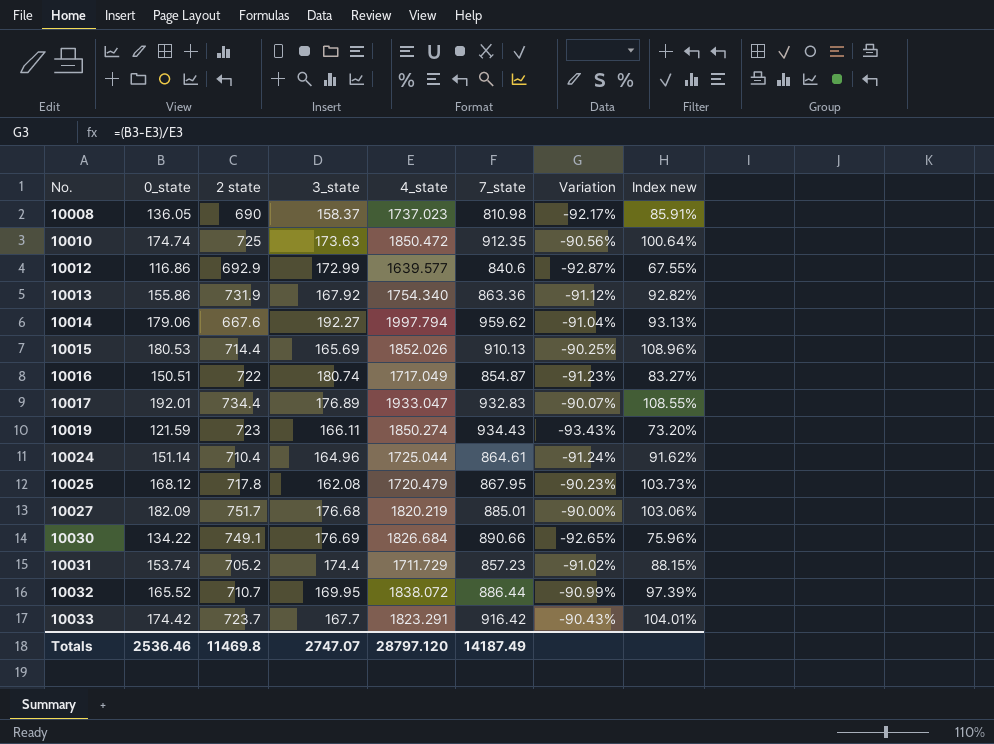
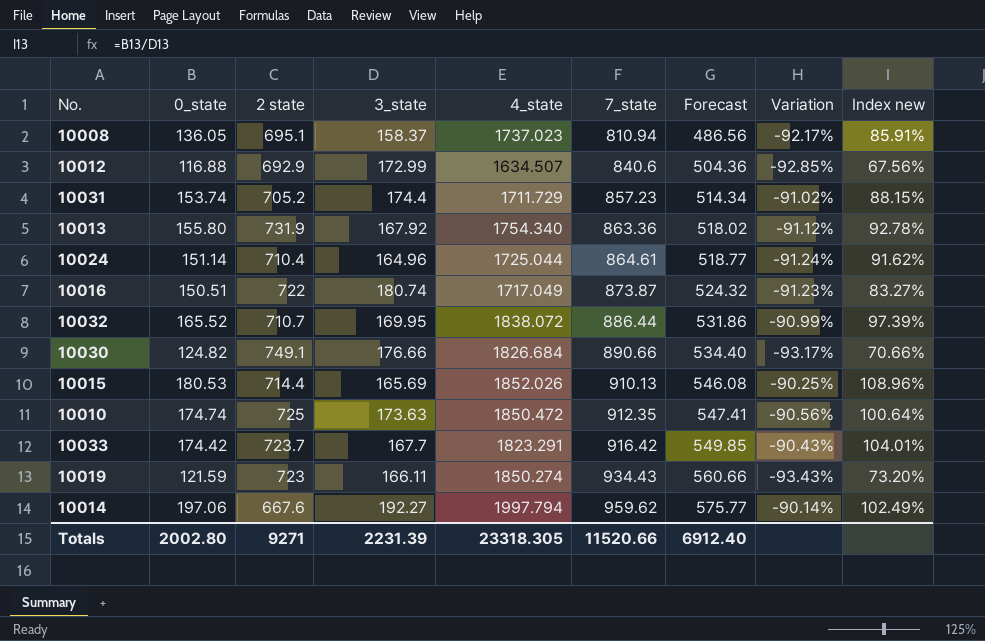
row order: No. ascending -> 7_state ascending
column Forecast | formula: none -> [7_state] * 0.6
row 10017: 192.01 | 734.4 | 176.89 | 1933.047 | 932.83 | -90.07% | 108.55% -> none
row 10025: 168.12 | 717.8 | 162.08 | 1720.479 | 867.95 | -90.23% | 103.73% -> none
row 10027: 182.09 | 751.7 | 176.68 | 1820.219 | 885.01 | -90.00% | 103.06% -> none
10008 | 2 state: 690 -> 695.1
10008 | 7_state: 810.98 -> 810.94
10012 | 0_state: 116.86 -> 116.88
10012 | 4_state: 1639.577 -> 1634.507
10012 | Variation: -92.87% -> -92.85%
10012 | Index new: 67.55% -> 67.56%
10013 | 0_state: 155.86 -> 155.80
10013 | Index new: 92.82% -> 92.78%
10016 | 7_state: 854.87 -> 873.87
10030 | 0_state: 134.22 -> 124.82
10030 | 3_state: 176.69 -> 176.66
10030 | Variation: -92.65% -> -93.17%
10030 | Index new: 75.96% -> 70.66%
10014 | 0_state: 179.06 -> 197.06
10014 | Variation: -91.04% -> -90.14%
10014 | Index new: 93.13% -> 102.49%
Totals | 0_state: 2536.46 -> 2002.80
Totals | 2 state: 11469.8 -> 9271
Totals | 3_state: 2747.07 -> 2231.39
Totals | 4_state: 28797.120 -> 23318.305
Totals | 7_state: 14187.49 -> 11520.66

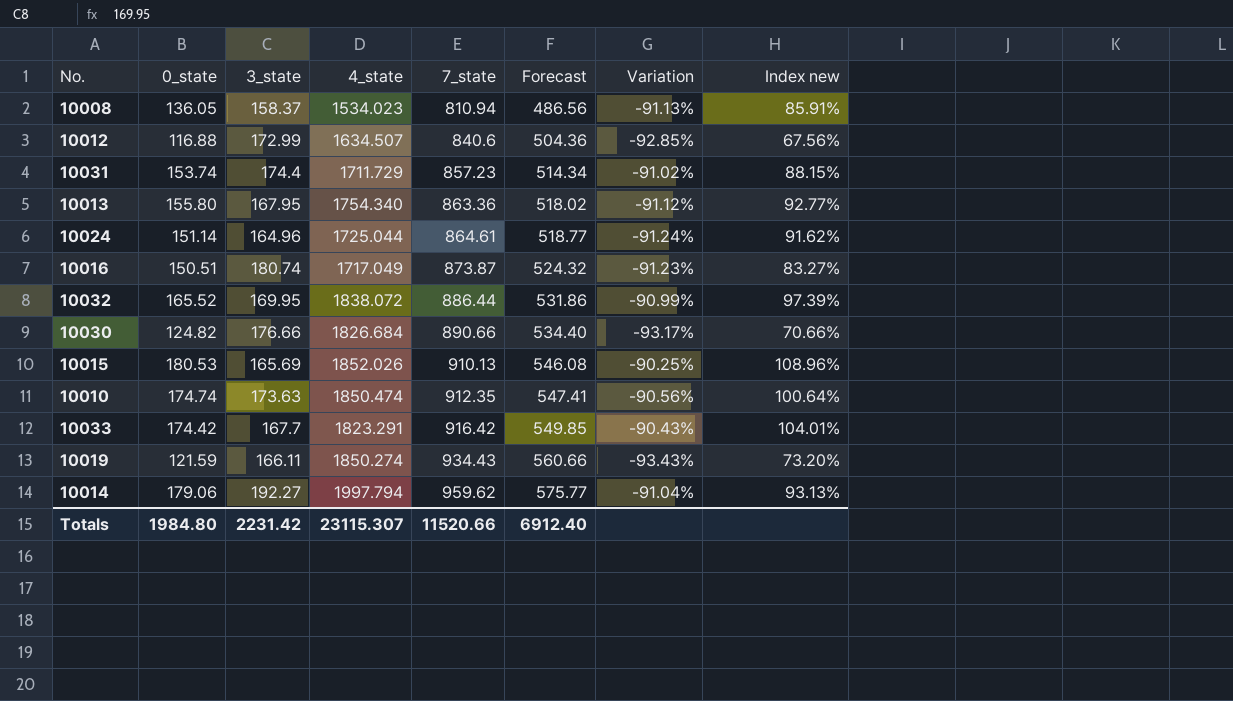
column 2 state | position: 3 -> none
10008 | 4_state: 1737.023 -> 1534.023
10008 | Variation: -92.17% -> -91.13%
10013 | 3_state: 167.92 -> 167.95
10013 | Index new: 92.78% -> 92.77%
10010 | 4_state: 1850.472 -> 1850.474
10014 | 0_state: 197.06 -> 179.06
10014 | Variation: -90.14% -> -91.04%
10014 | Index new: 102.49% -> 93.13%
Totals | 0_state: 2002.80 -> 1984.80
Totals | 3_state: 2231.39 -> 2231.42
Totals | 4_state: 23318.305 -> 23115.307

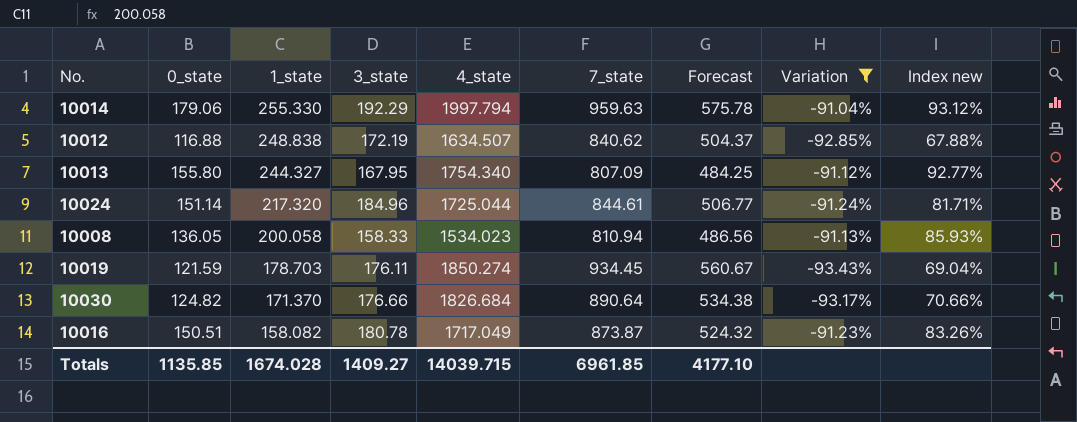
filter: none -> Variation <= -91.04%
row order: 7_state ascending -> 1_state descending
column 1_state | position: none -> 3
10014 | 3_state: 192.27 -> 192.29
10014 | 7_state: 959.62 -> 959.63
10014 | Forecast: 575.77 -> 575.78
10014 | Index new: 93.13% -> 93.12%
10012 | 3_state: 172.99 -> 172.19
10012 | 7_state: 840.6 -> 840.62
10012 | Forecast: 504.36 -> 504.37
10012 | Index new: 67.56% -> 67.88%
10013 | 7_state: 863.36 -> 807.09
10013 | Forecast: 518.02 -> 484.25
10024 | 3_state: 164.96 -> 184.96
10024 | 7_state: 864.61 -> 844.61
10024 | Forecast: 518.77 -> 506.77
10024 | Index new: 91.62% -> 81.71%
10008 | 3_state: 158.37 -> 158.33
10008 | Index new: 85.91% -> 85.93%
10019 | 3_state: 166.11 -> 176.11
10019 | 7_state: 934.43 -> 934.45
10019 | Forecast: 560.66 -> 560.67
10019 | Index new: 73.20% -> 69.04%
10030 | 7_state: 890.66 -> 890.64
10030 | Forecast: 534.40 -> 534.38
10016 | 3_state: 180.74 -> 180.78
10016 | Index new: 83.27% -> 83.26%
Totals | 0_state: 1984.80 -> 1135.85
Totals | 3_state: 2231.42 -> 1409.27
Totals | 4_state: 23115.307 -> 14039.715
Totals | 7_state: 11520.66 -> 6961.85
Totals | Forecast: 6912.40 -> 4177.10

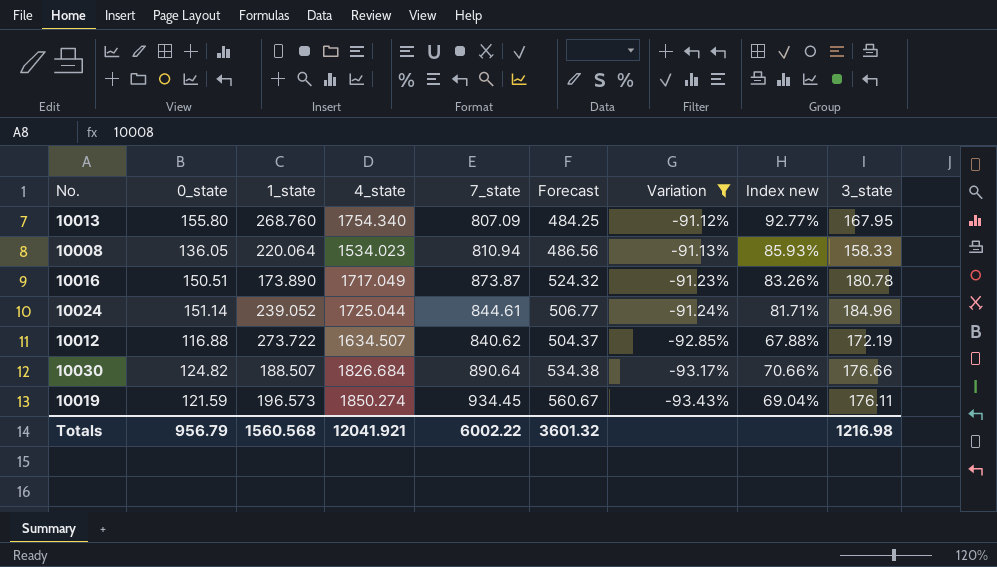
row order: 1_state descending -> Variation descending
column 3_state | position: 4 -> 9
row 10014: 179.06 | 255.330 | 192.29 | 1997.794 | 959.63 | 575.78 | -91.04% | 93.12% -> none
10013 | 1_state: 244.327 -> 268.760
10008 | 1_state: 200.058 -> 220.064
10016 | 1_state: 158.082 -> 173.890
10024 | 1_state: 217.320 -> 239.052
10012 | 1_state: 248.838 -> 273.722
10030 | 1_state: 171.370 -> 188.507
10019 | 1_state: 178.703 -> 196.573
Totals | 0_state: 1135.85 -> 956.79
Totals | 1_state: 1674.028 -> 1560.568
Totals | 4_state: 14039.715 -> 12041.921
Totals | 7_state: 6961.85 -> 6002.22
Totals | Forecast: 4177.10 -> 3601.32
Totals | 3_state: 1409.27 -> 1216.98

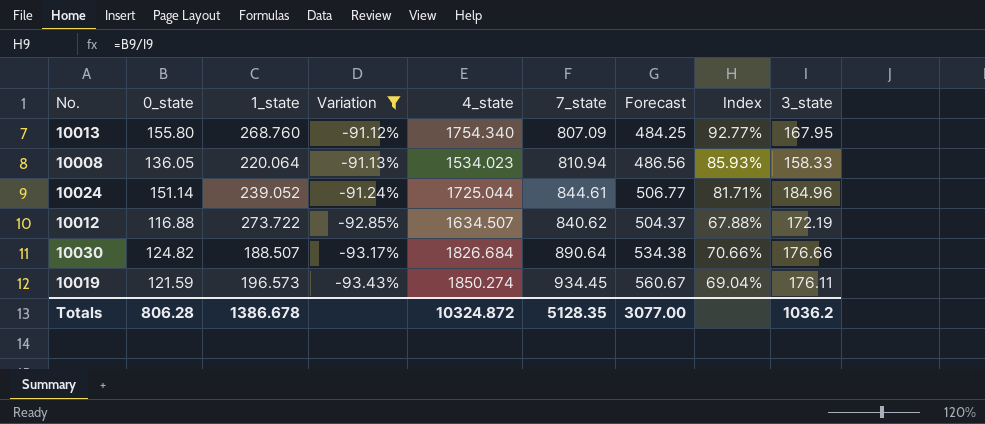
column Variation | position: 7 -> 4
column name: Index new -> Index
row 10016: 150.51 | 173.890 | 1717.049 | 873.87 | 524.32 | -91.23% | 83.26% | 180.78 -> none
Totals | 0_state: 956.79 -> 806.28
Totals | 1_state: 1560.568 -> 1386.678
Totals | 4_state: 12041.921 -> 10324.872
Totals | 7_state: 6002.22 -> 5128.35
Totals | Forecast: 3601.32 -> 3077.00
Totals | 3_state: 1216.98 -> 1036.2

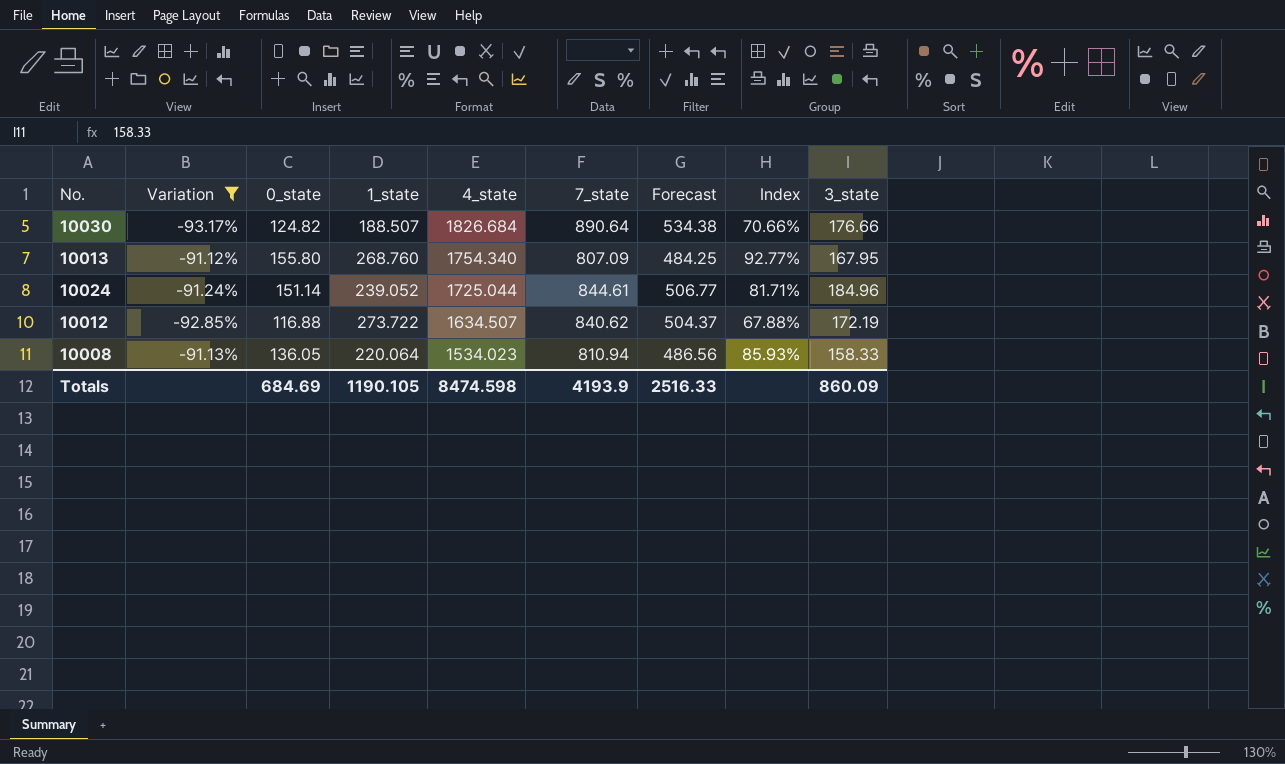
row order: Variation descending -> 4_state descending
column Variation | position: 4 -> 2
row 10019: 121.59 | 196.573 | -93.43% | 1850.274 | 934.45 | 560.67 | 69.04% | 176.11 -> none
Totals | 0_state: 806.28 -> 684.69
Totals | 1_state: 1386.678 -> 1190.105
Totals | 4_state: 10324.872 -> 8474.598
Totals | 7_state: 5128.35 -> 4193.9
Totals | Forecast: 3077.00 -> 2516.33
Totals | 3_state: 1036.2 -> 860.09

